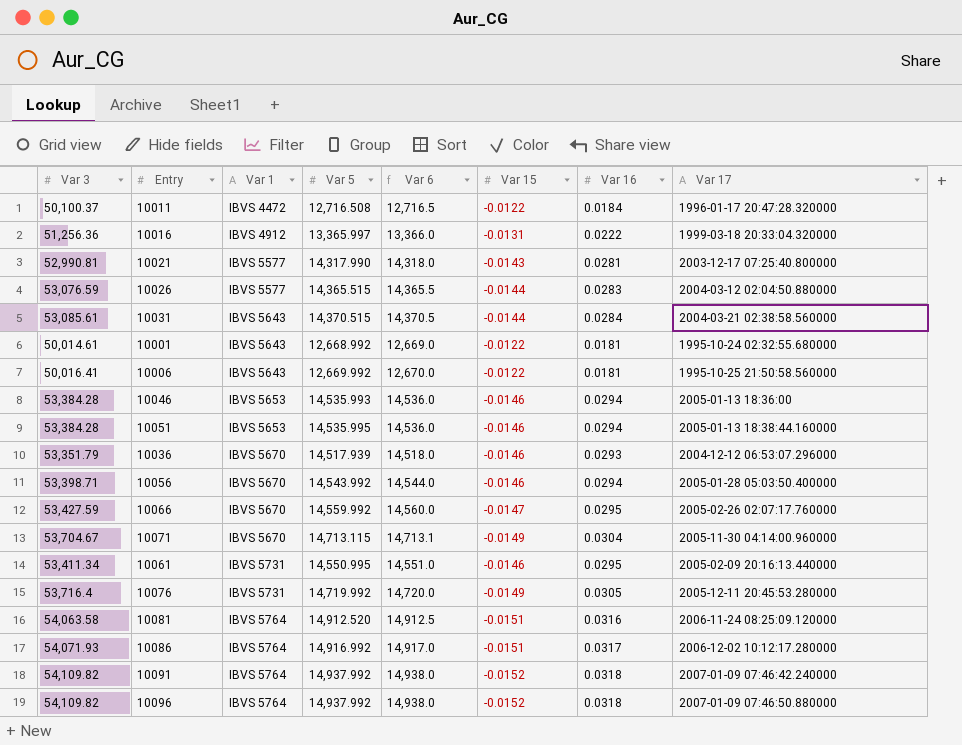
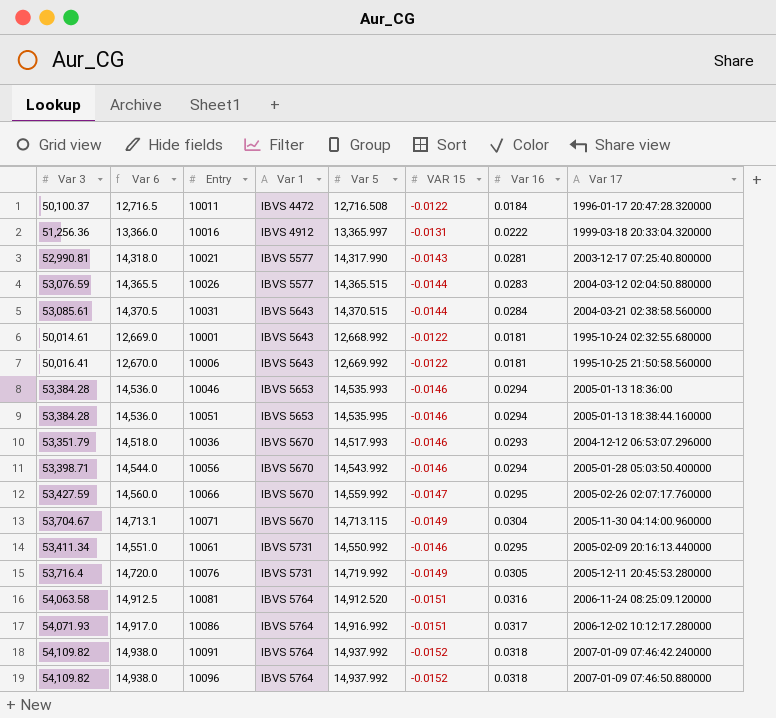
column Var 6 | position: 5 -> 2
column name: Var 15 -> VAR 15
10036 | Var 5: 14,517.939 -> 14,517.993
10061 | Var 5: 14,550.995 -> 14,550.992

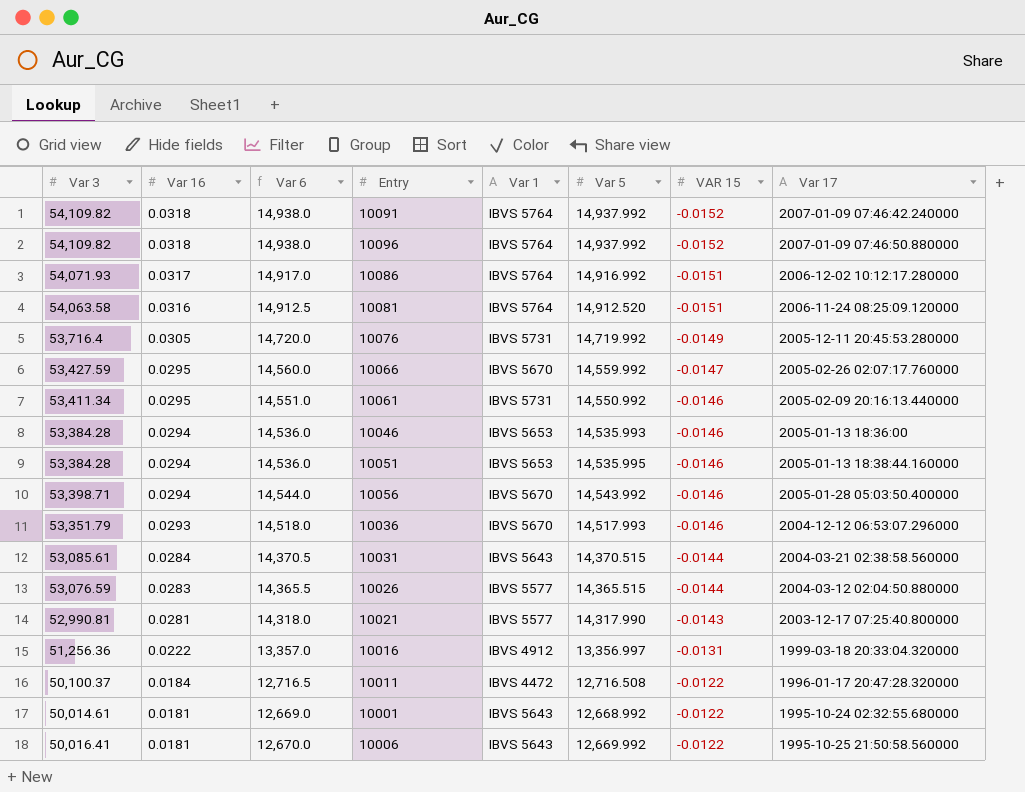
row order: Var 1 ascending -> Var 16 descending
column Var 16 | position: 7 -> 2
row 10071: 53,704.67 | 14,713.1 | IBVS 5670 | 14,713.115 | -0.0149 | 0.0304 | 2005-11-30 04:14:00.960000 -> none
10016 | Var 6: 13,366.0 -> 13,357.0
10016 | Var 5: 13,365.997 -> 13,356.997

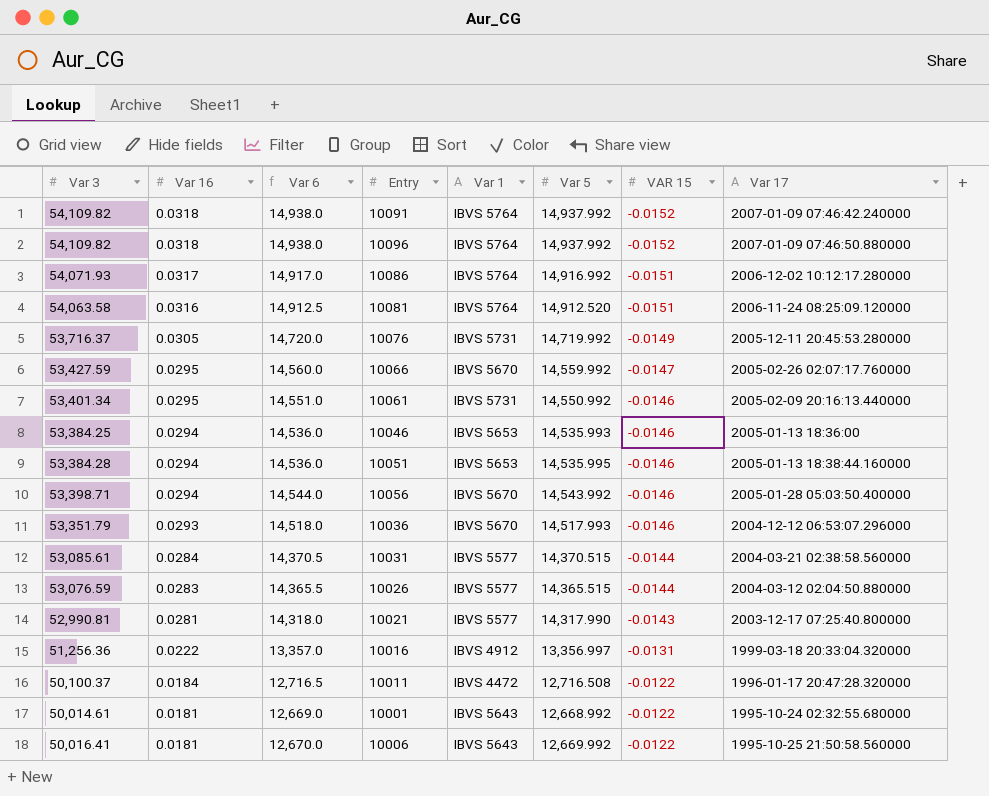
10076 | Var 3: 53,716.4 -> 53,716.37
10061 | Var 3: 53,411.34 -> 53,401.34
10046 | Var 3: 53,384.28 -> 53,384.25
10031 | Var 1: IBVS 5643 -> IBVS 5577

